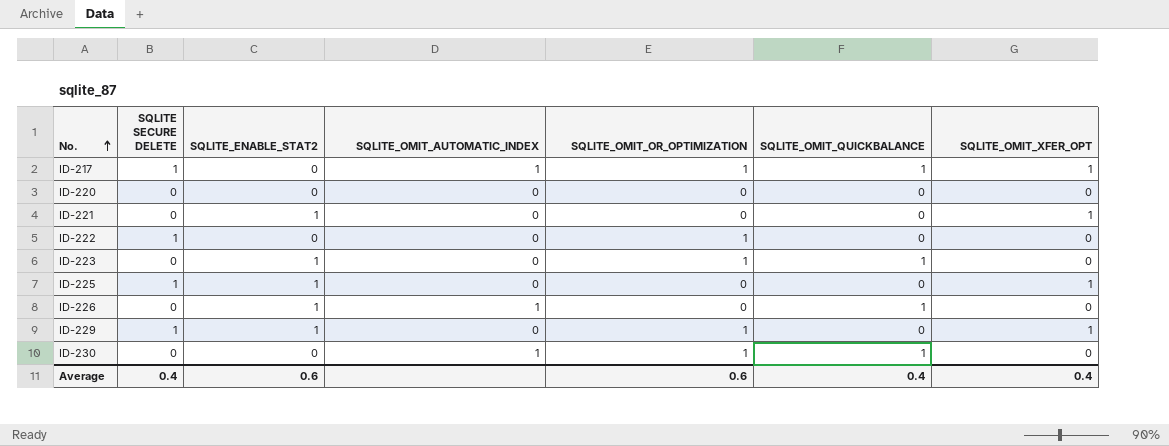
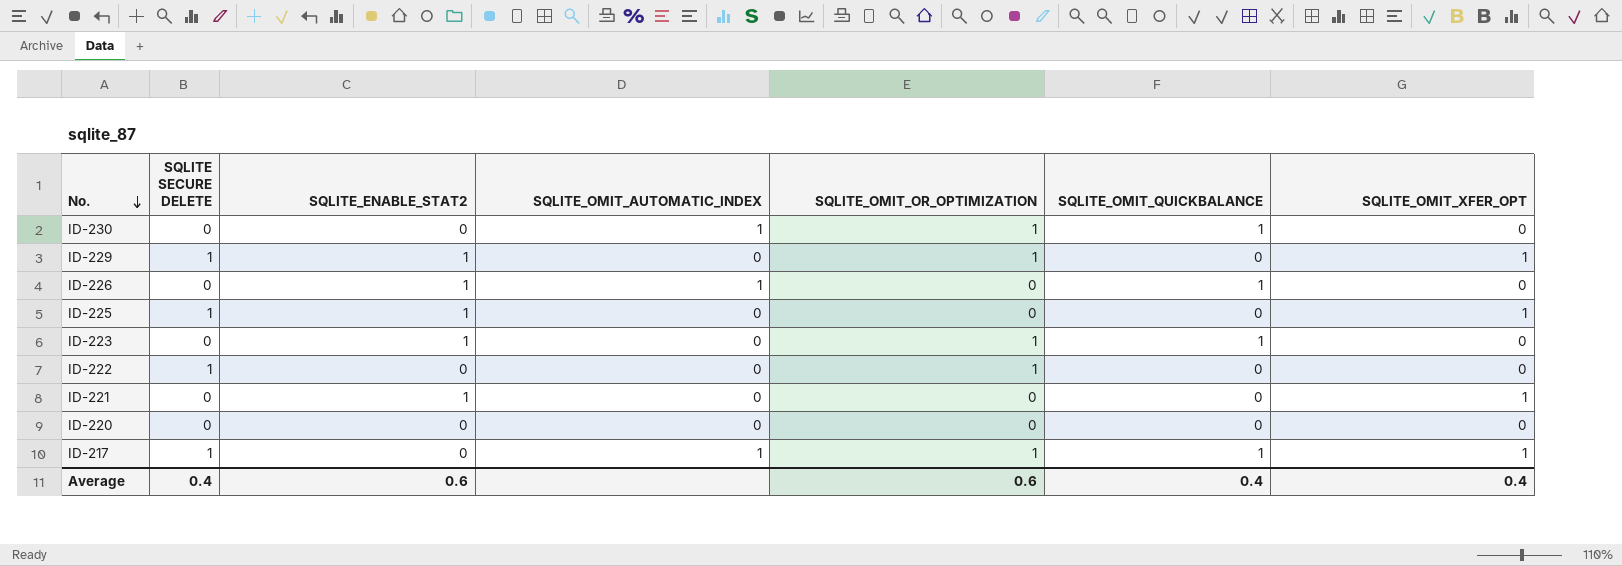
row order: No. ascending -> No. descending

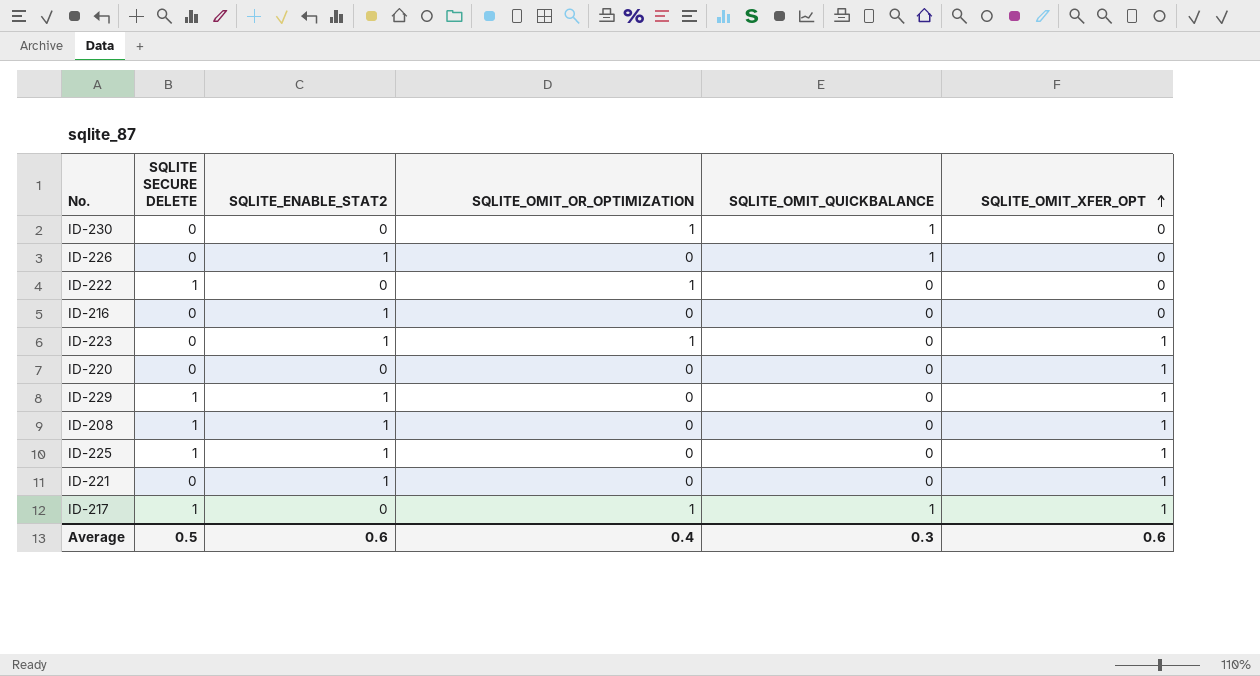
row order: No. descending -> SQLITE_OMIT_XFER_OPT ascending
column SQLITE_OMIT_AUTOMATIC_INDEX | position: 4 -> none
row ID-216: none -> 0 | 1 | 0 | 0 | 0
ID-223 | SQLITE_OMIT_QUICKBALANCE: 1 -> 0
ID-223 | SQLITE_OMIT_XFER_OPT: 0 -> 1
ID-220 | SQLITE_OMIT_XFER_OPT: 0 -> 1
ID-229 | SQLITE_OMIT_OR_OPTIMIZATION: 1 -> 0
row ID-208: none -> 1 | 1 | 0 | 0 | 1
Average | SQLITE SECURE DELETE: 0.4 -> 0.5
Average | SQLITE_OMIT_OR_OPTIMIZATION: 0.6 -> 0.4
Average | SQLITE_OMIT_QUICKBALANCE: 0.4 -> 0.3
Average | SQLITE_OMIT_XFER_OPT: 0.4 -> 0.6

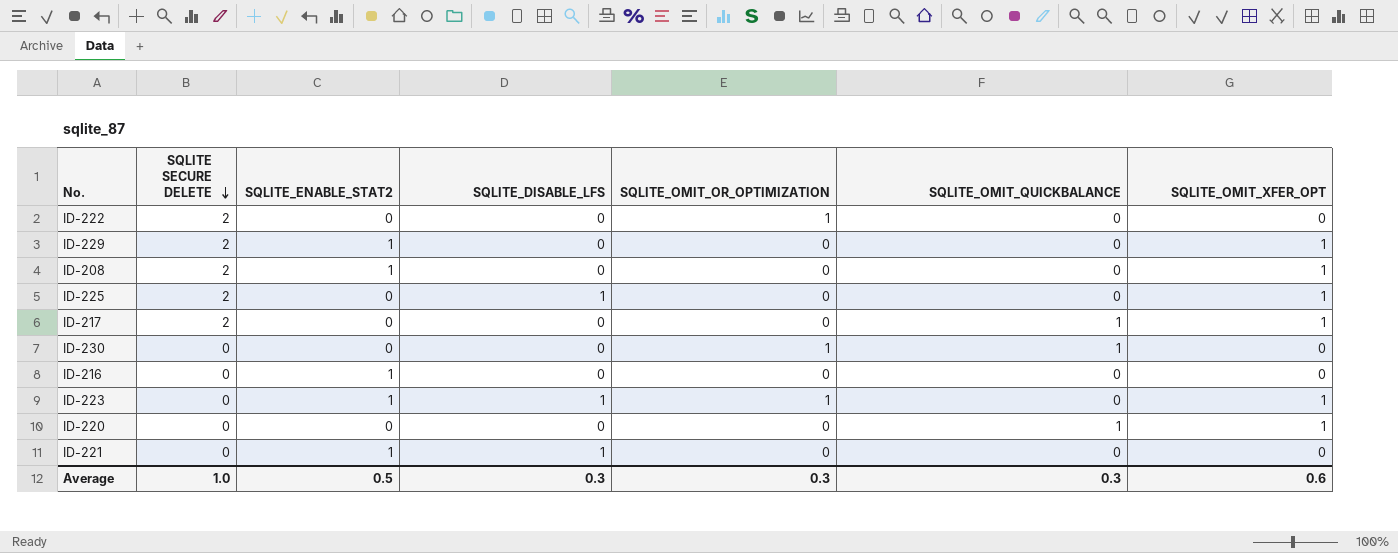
row order: SQLITE_OMIT_XFER_OPT ascending -> SQLITE SECURE DELETE descending
column SQLITE_DISABLE_LFS | position: none -> 4
row ID-226: 0 | 1 | 0 | 1 | 0 -> none
ID-222 | SQLITE SECURE DELETE: 1 -> 2
ID-229 | SQLITE SECURE DELETE: 1 -> 2
ID-208 | SQLITE SECURE DELETE: 1 -> 2
ID-225 | SQLITE SECURE DELETE: 1 -> 2
ID-225 | SQLITE_ENABLE_STAT2: 1 -> 0
ID-217 | SQLITE SECURE DELETE: 1 -> 2
ID-217 | SQLITE_OMIT_OR_OPTIMIZATION: 1 -> 0
ID-220 | SQLITE_OMIT_QUICKBALANCE: 0 -> 1
ID-221 | SQLITE_OMIT_XFER_OPT: 1 -> 0
Average | SQLITE SECURE DELETE: 0.5 -> 1.0
Average | SQLITE_ENABLE_STAT2: 0.6 -> 0.5
Average | SQLITE_OMIT_OR_OPTIMIZATION: 0.4 -> 0.3

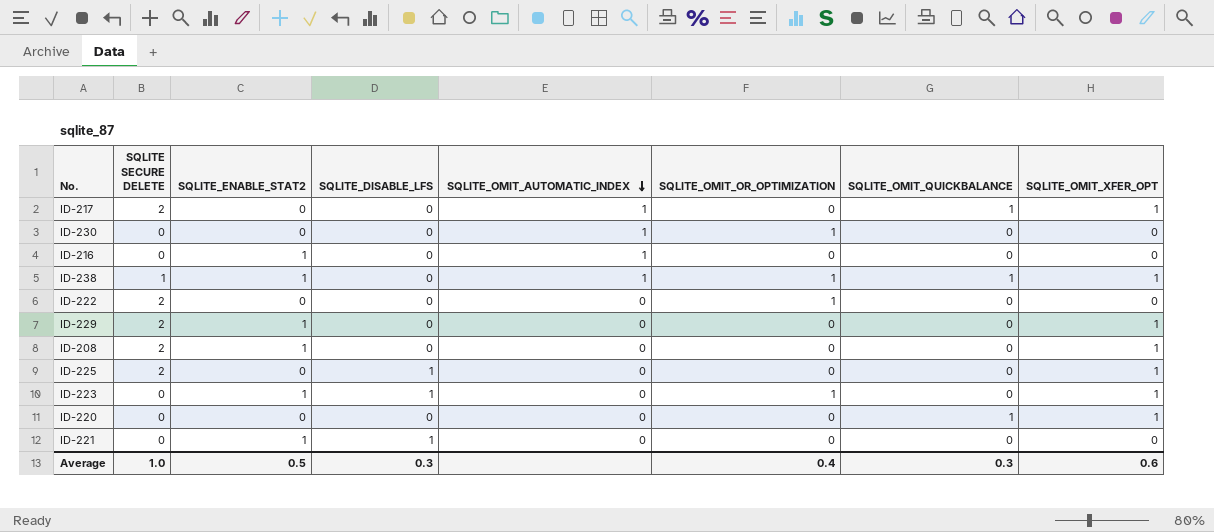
row order: SQLITE SECURE DELETE descending -> SQLITE_OMIT_AUTOMATIC_INDEX descending
column SQLITE_OMIT_AUTOMATIC_INDEX | position: none -> 5
ID-230 | SQLITE_OMIT_QUICKBALANCE: 1 -> 0
row ID-238: none -> 1 | 1 | 0 | 1 | 1 | 1 | 1
Average | SQLITE_OMIT_OR_OPTIMIZATION: 0.3 -> 0.4

